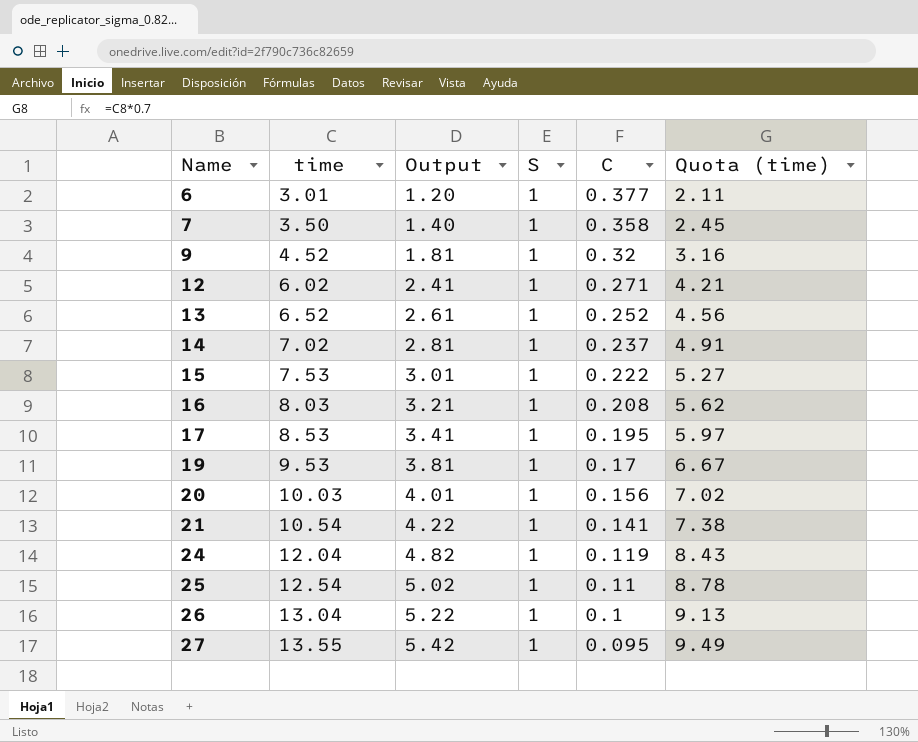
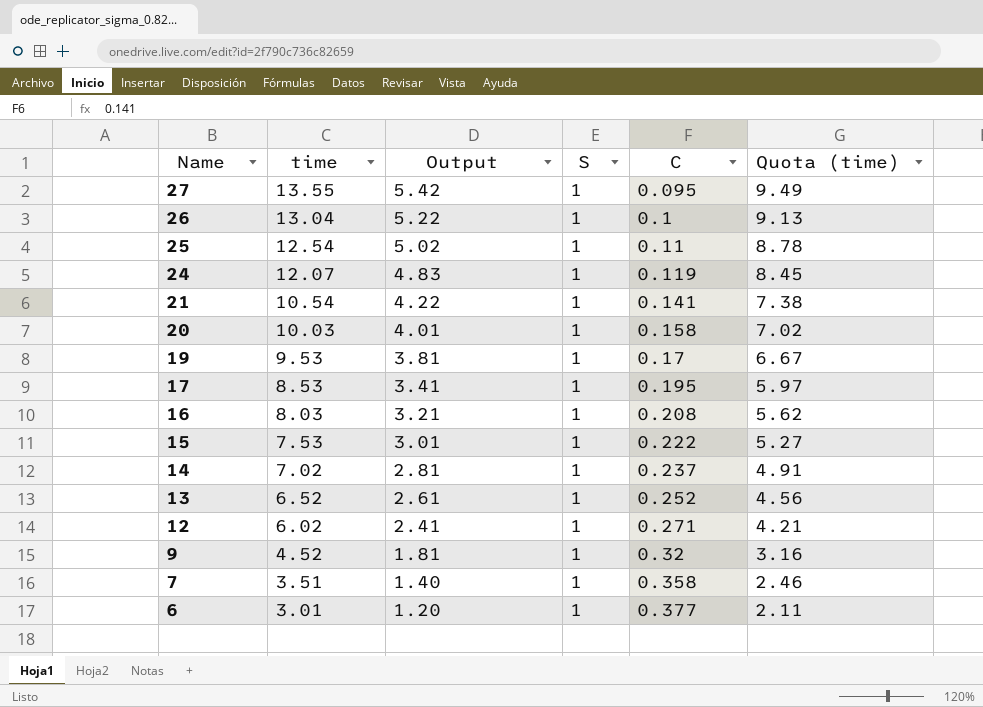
row order: Name ascending -> Name descending
24 | time: 12.04 -> 12.07
24 | Output: 4.82 -> 4.83
24 | Quota (time): 8.43 -> 8.45
20 | C: 0.156 -> 0.158
7 | time: 3.50 -> 3.51
7 | Quota (time): 2.45 -> 2.46

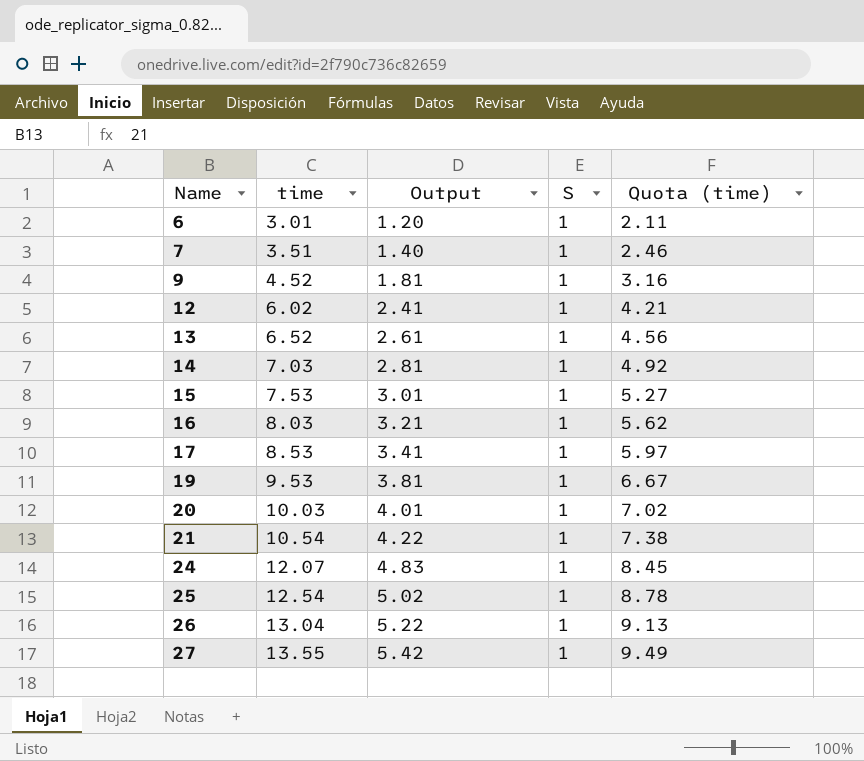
row order: Name descending -> Name ascending
column C | position: 5 -> none
14 | time: 7.02 -> 7.03
14 | Quota (time): 4.91 -> 4.92

